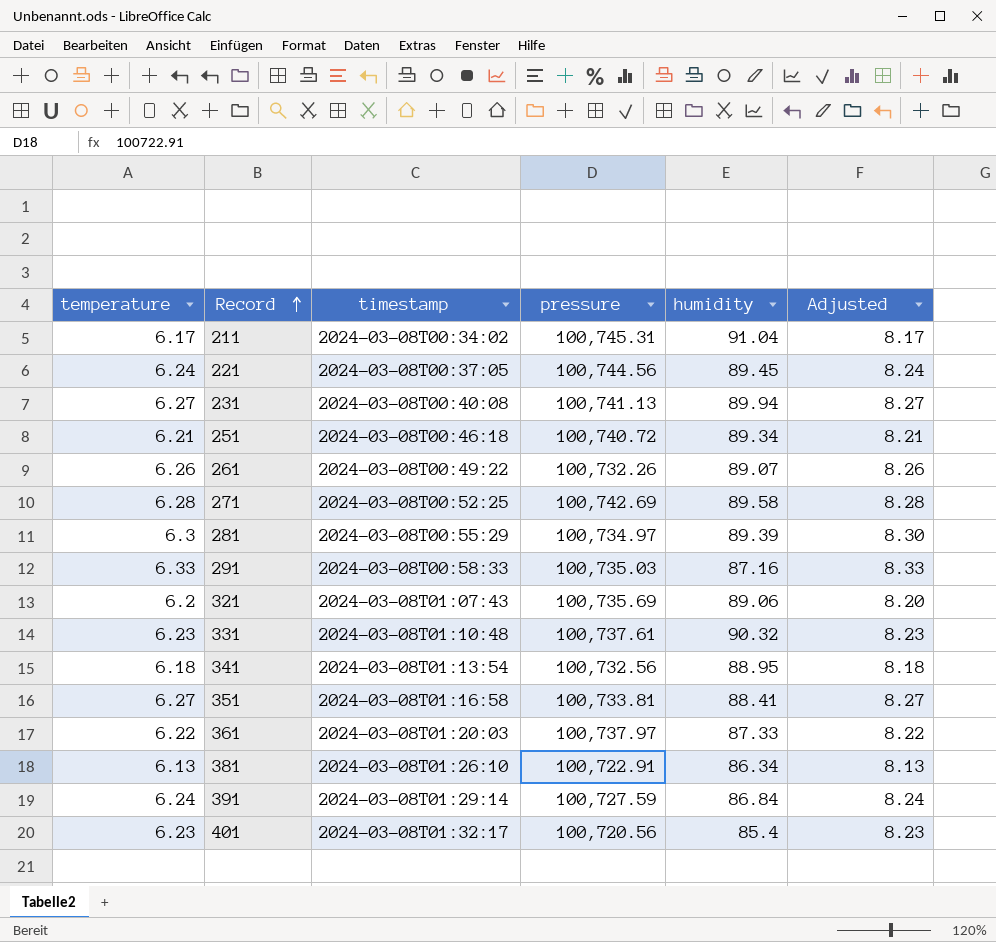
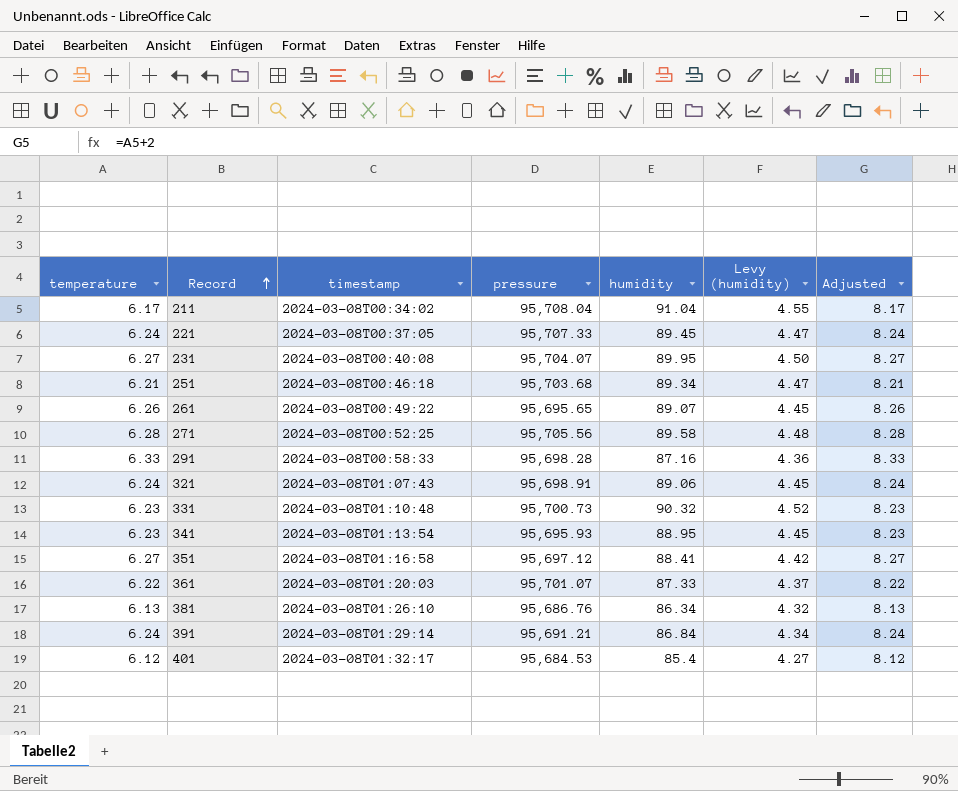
column Levy (humidity) | formula: none -> [humidity] * 0.05
row 281: 6.3 | 2024-03-08T00:55:29 | 100,734.97 | 89.39 | 8.30 -> none
211 | pressure: 100,745.31 -> 95,708.04
221 | pressure: 100,744.56 -> 95,707.33
231 | pressure: 100,741.13 -> 95,704.07
231 | humidity: 89.94 -> 89.95
251 | pressure: 100,740.72 -> 95,703.68
261 | pressure: 100,732.26 -> 95,695.65
271 | pressure: 100,742.69 -> 95,705.56
291 | pressure: 100,735.03 -> 95,698.28
321 | temperature: 6.2 -> 6.24
321 | pressure: 100,735.69 -> 95,698.91
321 | Adjusted: 8.20 -> 8.24
331 | pressure: 100,737.61 -> 95,700.73
341 | temperature: 6.18 -> 6.23
341 | pressure: 100,732.56 -> 95,695.93
341 | Adjusted: 8.18 -> 8.23
351 | pressure: 100,733.81 -> 95,697.12
361 | pressure: 100,737.97 -> 95,701.07
381 | pressure: 100,722.91 -> 95,686.76
391 | pressure: 100,727.59 -> 95,691.21
401 | temperature: 6.23 -> 6.12
401 | pressure: 100,720.56 -> 95,684.53
401 | Adjusted: 8.23 -> 8.12

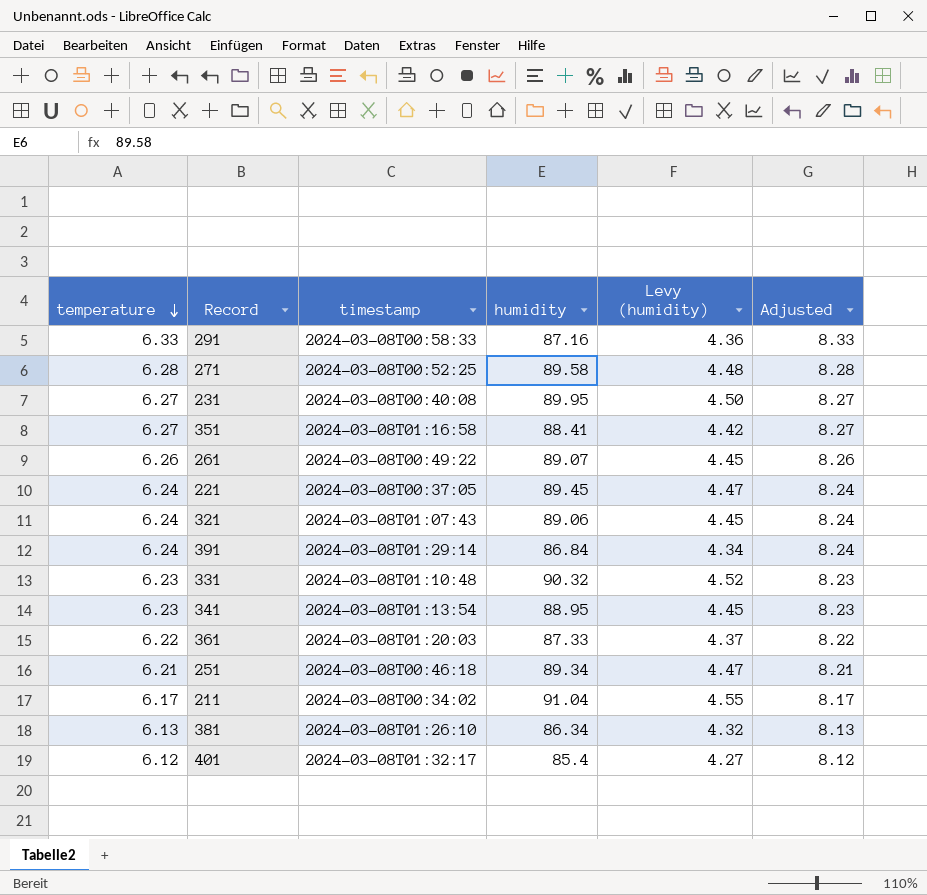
row order: Record ascending -> temperature descending
column pressure | position: 4 -> none

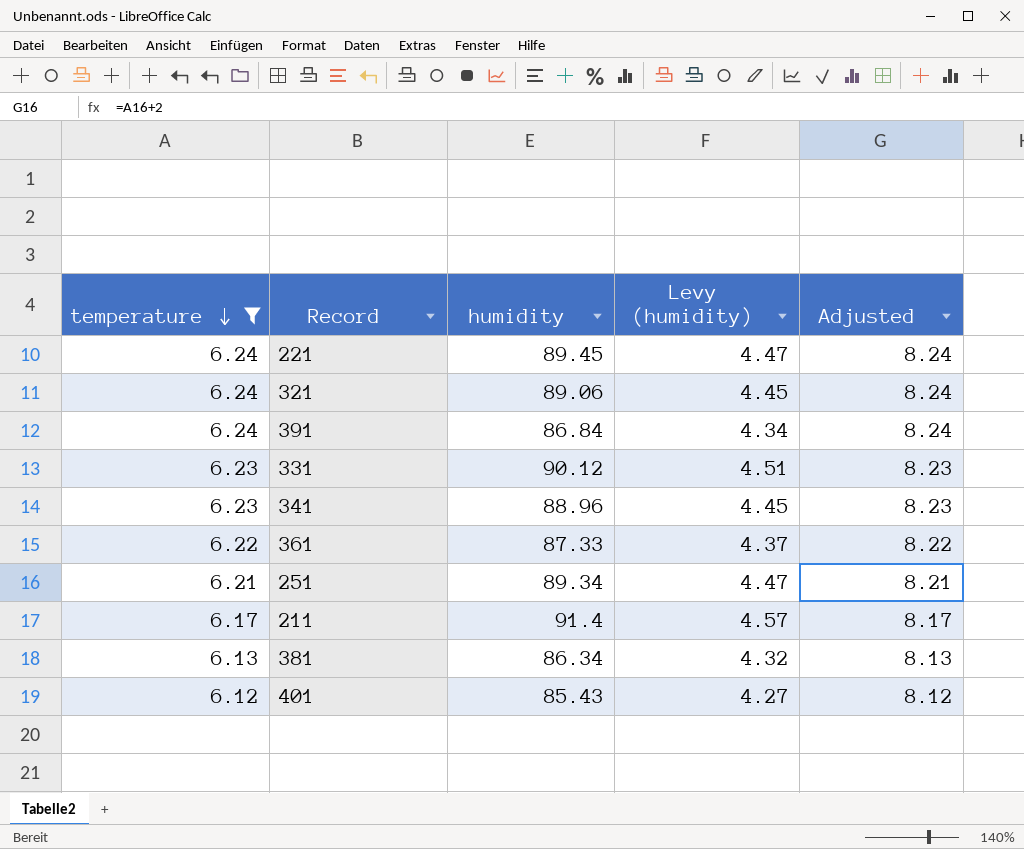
filter: none -> temperature <= 6.24
column timestamp | position: 3 -> none
331 | humidity: 90.32 -> 90.12
331 | Levy (humidity): 4.52 -> 4.51
341 | humidity: 88.95 -> 88.96
211 | humidity: 91.04 -> 91.4
211 | Levy (humidity): 4.55 -> 4.57
401 | humidity: 85.4 -> 85.43

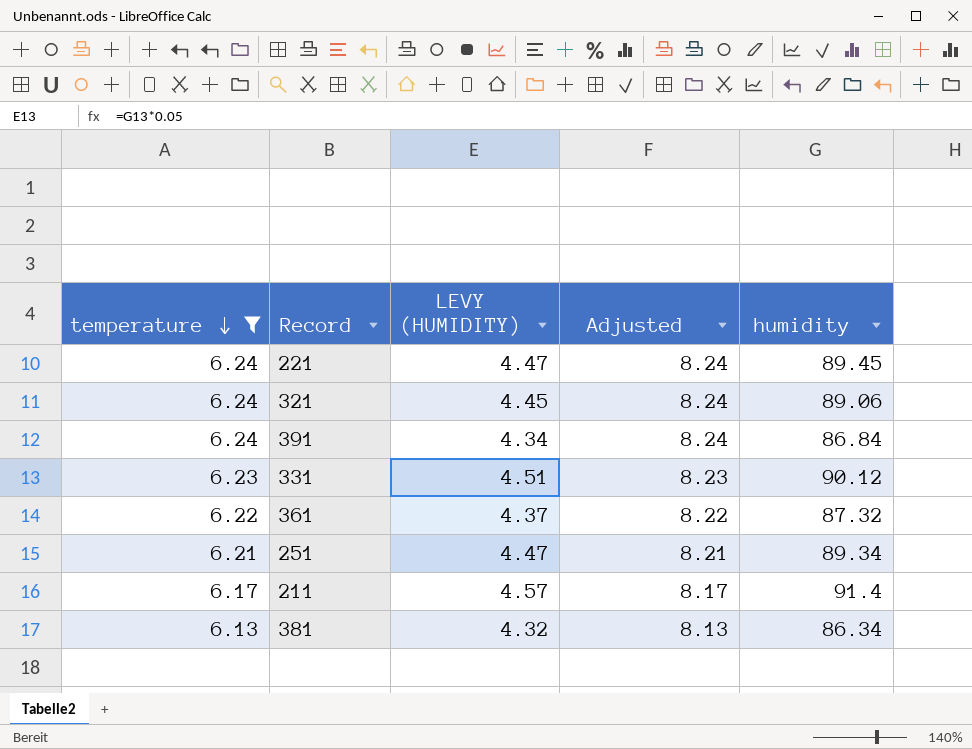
column name: Levy (humidity) -> LEVY (HUMIDITY)
column humidity | position: 3 -> 5
row 341: 6.23 | 88.96 | 4.45 | 8.23 -> none
row 401: 6.12 | 85.43 | 4.27 | 8.12 -> none
361 | humidity: 87.33 -> 87.32

